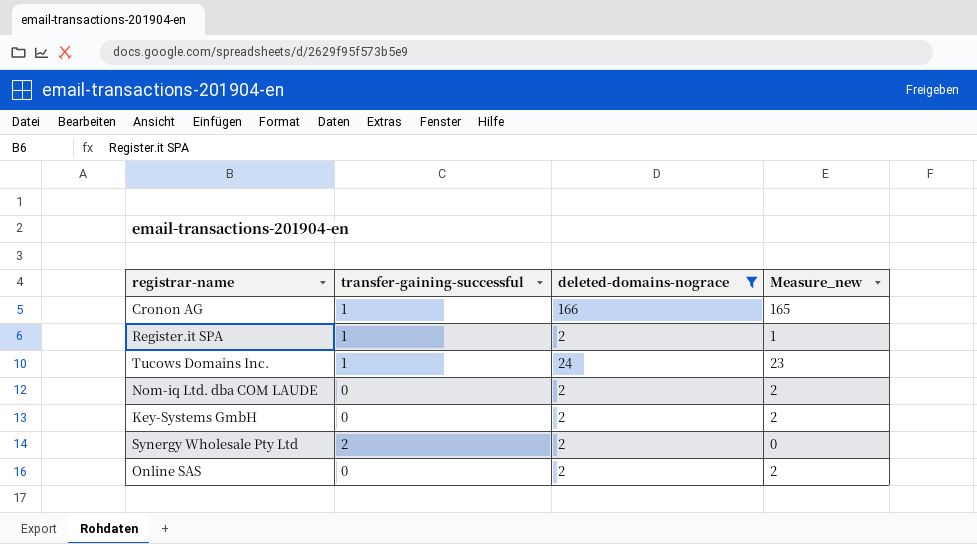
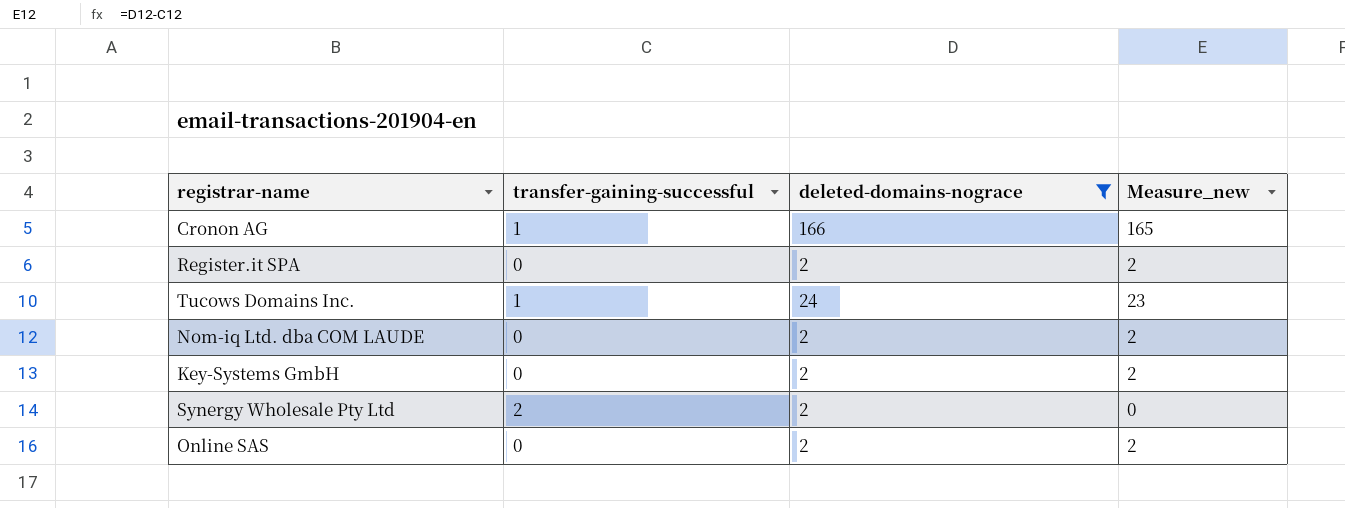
Register.it SPA | transfer-gaining-successful: 1 -> 0
Register.it SPA | Measure_new: 1 -> 2

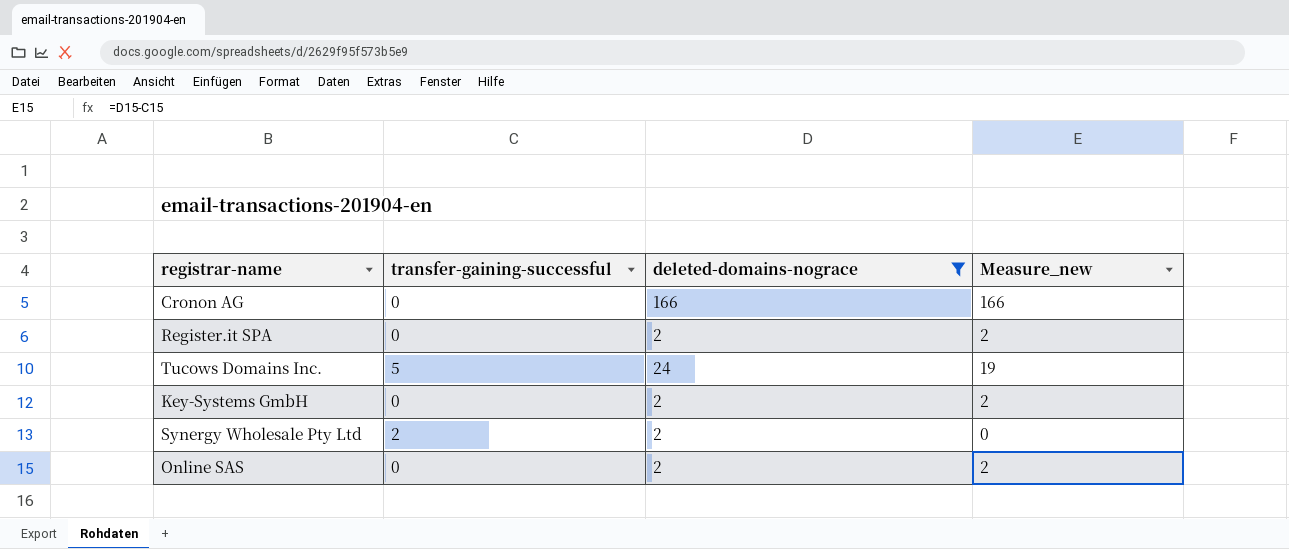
row Nom-iq Ltd. dba COM LAUDE: 0 | 2 | 2 -> none
Cronon AG | transfer-gaining-successful: 1 -> 0
Cronon AG | Measure_new: 165 -> 166
Tucows Domains Inc. | transfer-gaining-successful: 1 -> 5
Tucows Domains Inc. | Measure_new: 23 -> 19

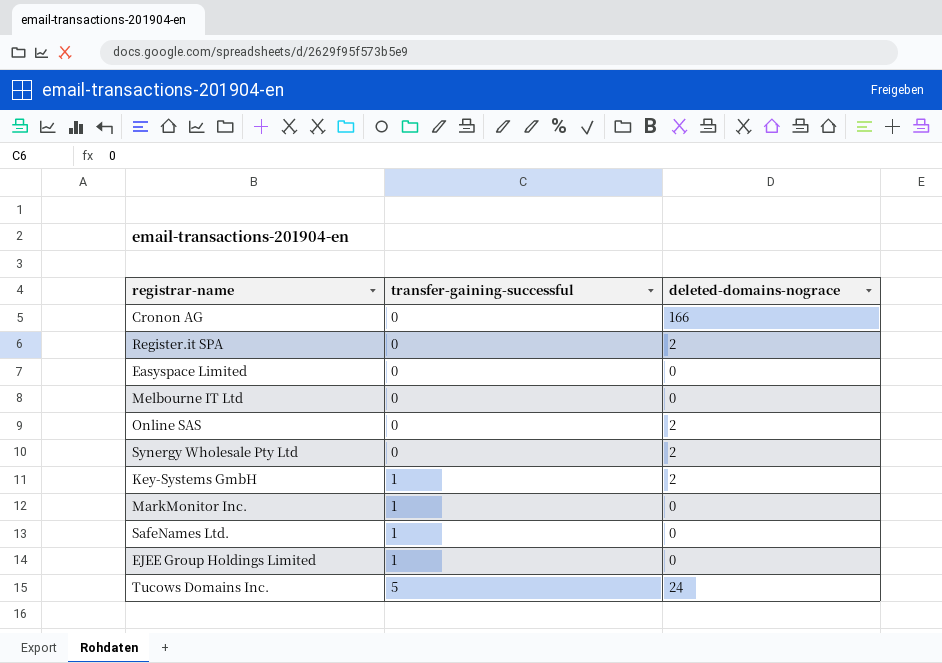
filter: deleted-domains-nograce != 0 -> none
row order: none -> transfer-gaining-successful ascending
column Measure_new | formula: [deleted-domains-nograce] - [transfer-gaining-successful] -> none
Synergy Wholesale Pty Ltd | transfer-gaining-successful: 2 -> 0
Key-Systems GmbH | transfer-gaining-successful: 0 -> 1

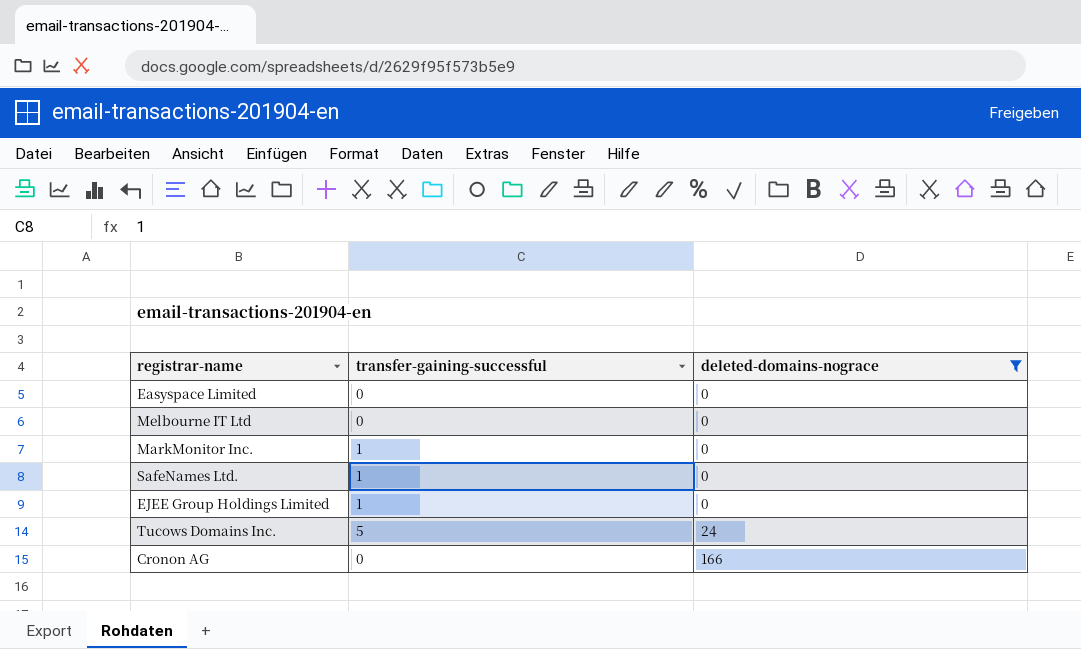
filter: none -> deleted-domains-nograce != 2
row order: transfer-gaining-successful ascending -> deleted-domains-nograce ascending

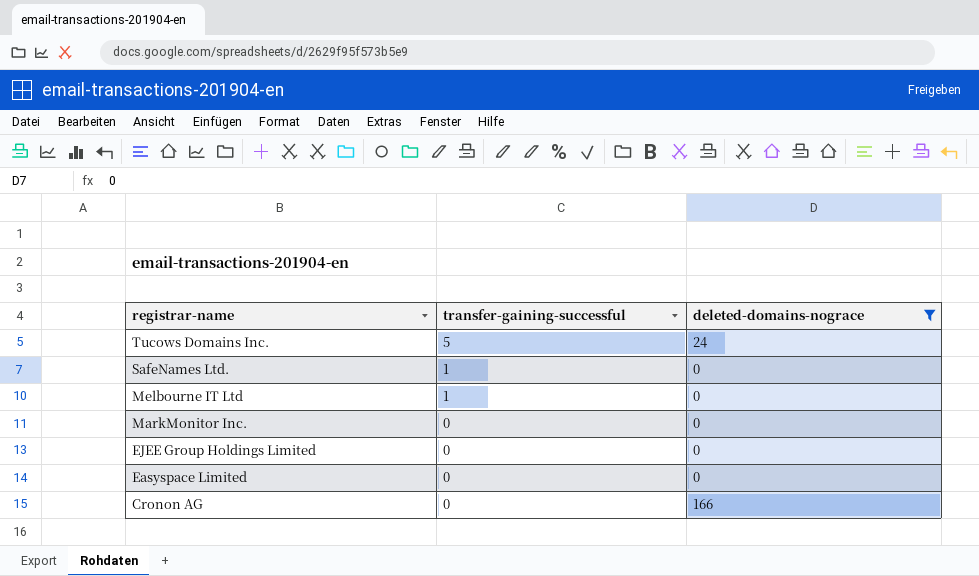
row order: deleted-domains-nograce ascending -> registrar-name descending
Melbourne IT Ltd | transfer-gaining-successful: 0 -> 1
MarkMonitor Inc. | transfer-gaining-successful: 1 -> 0
EJEE Group Holdings Limited | transfer-gaining-successful: 1 -> 0

